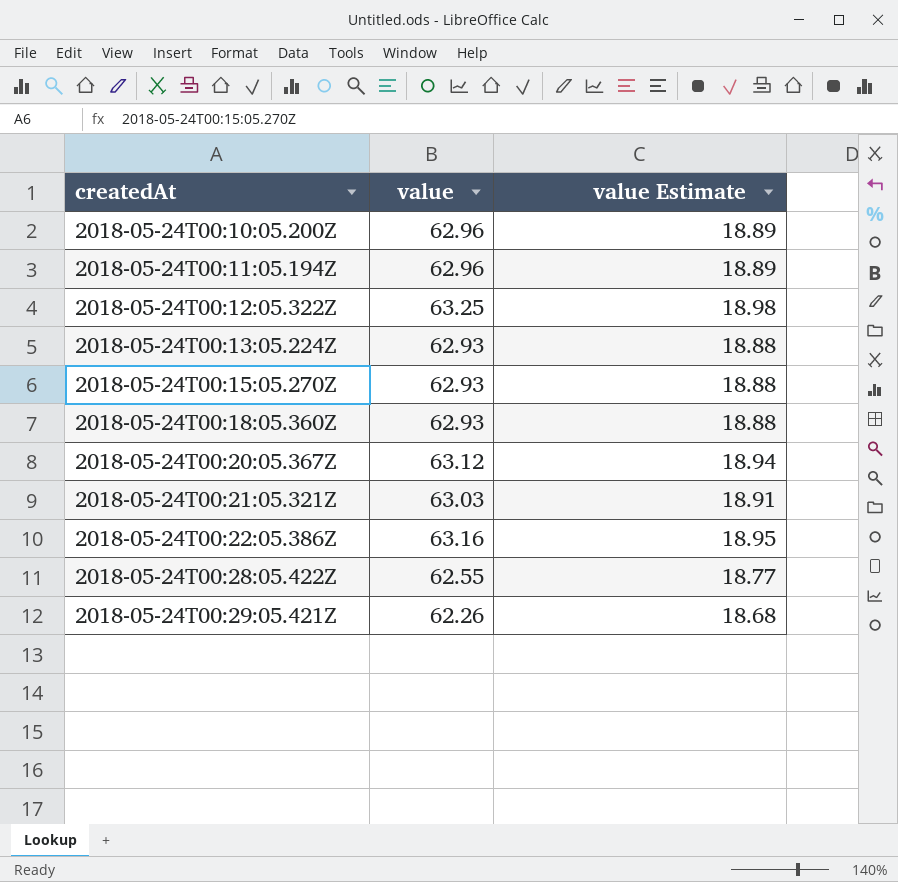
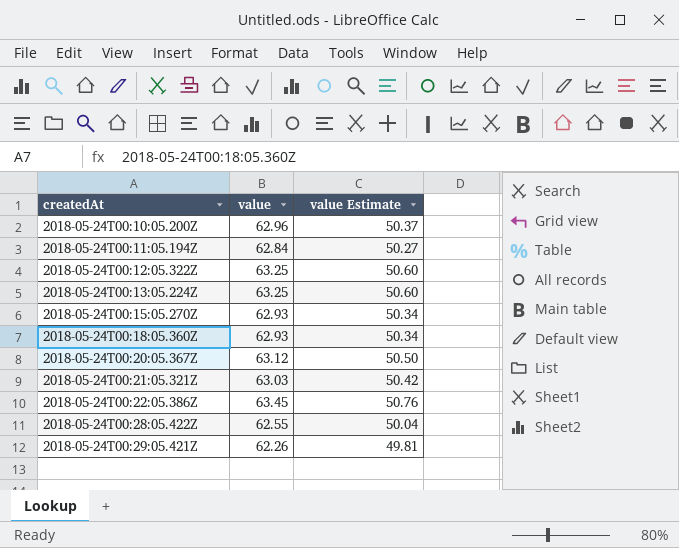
column value Estimate | formula: [value] * 0.3 -> [value] * 0.8
2018-05-24T00:11:05.194Z | value: 62.96 -> 62.84
2018-05-24T00:13:05.224Z | value: 62.93 -> 63.25
2018-05-24T00:22:05.386Z | value: 63.16 -> 63.45

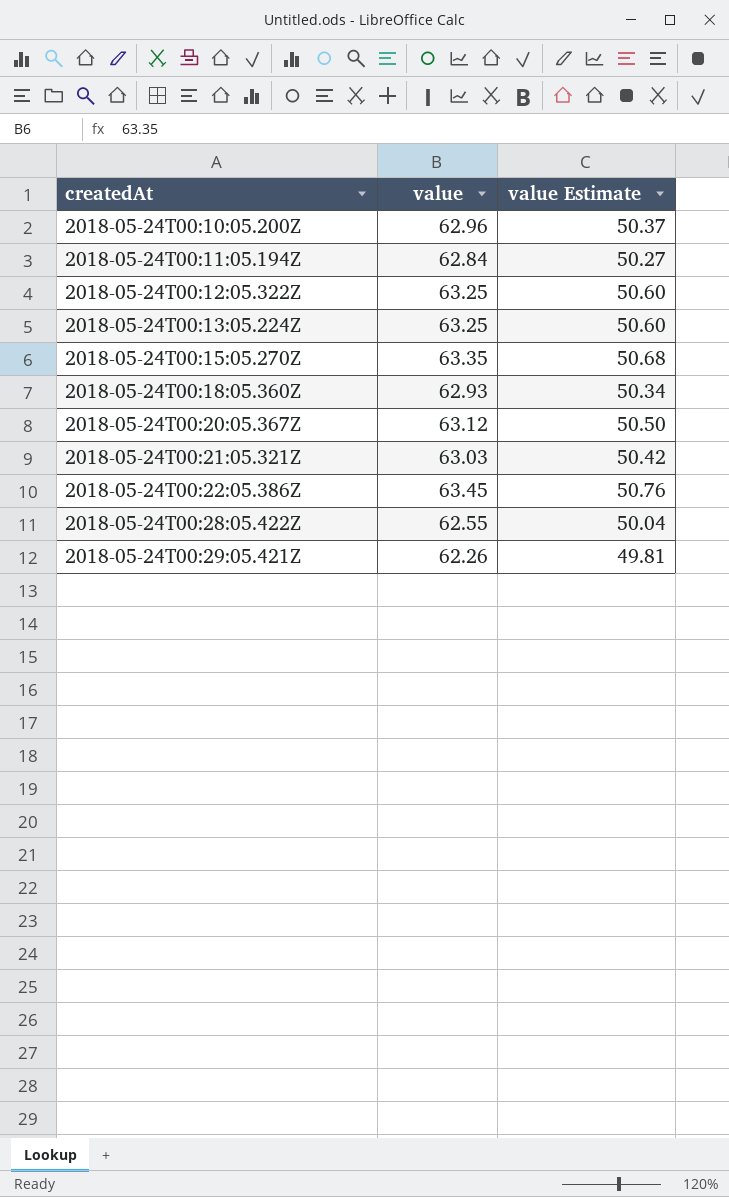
2018-05-24T00:15:05.270Z | value: 62.93 -> 63.35
2018-05-24T00:15:05.270Z | value Estimate: 50.34 -> 50.68

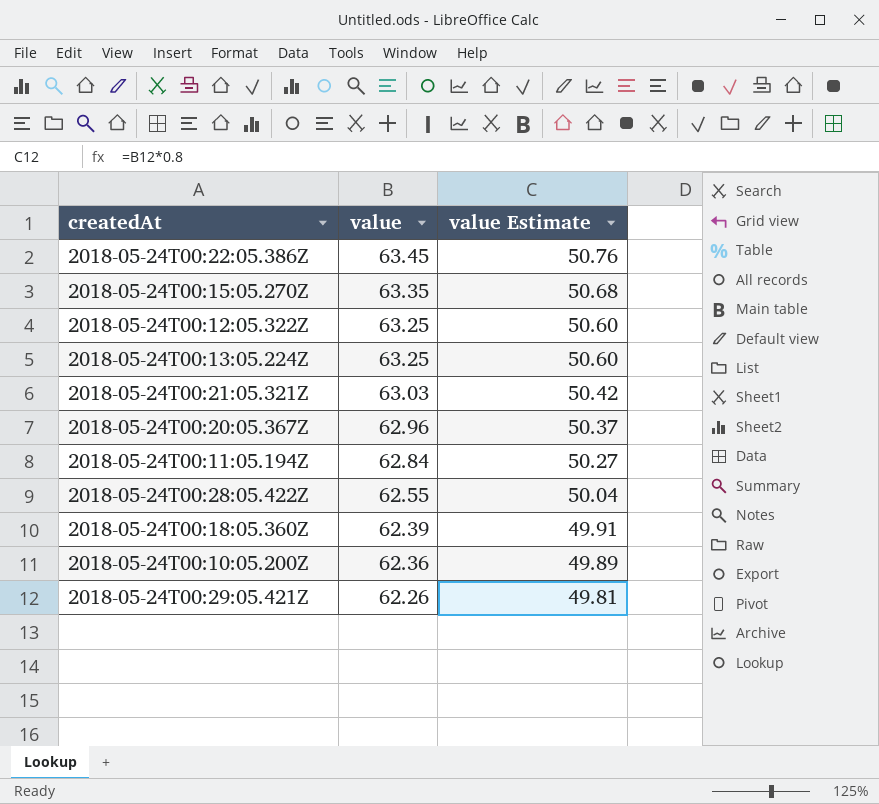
row order: createdAt ascending -> value descending
2018-05-24T00:20:05.367Z | value: 63.12 -> 62.96
2018-05-24T00:20:05.367Z | value Estimate: 50.50 -> 50.37
2018-05-24T00:18:05.360Z | value: 62.93 -> 62.39
2018-05-24T00:18:05.360Z | value Estimate: 50.34 -> 49.91
2018-05-24T00:10:05.200Z | value: 62.96 -> 62.36
2018-05-24T00:10:05.200Z | value Estimate: 50.37 -> 49.89

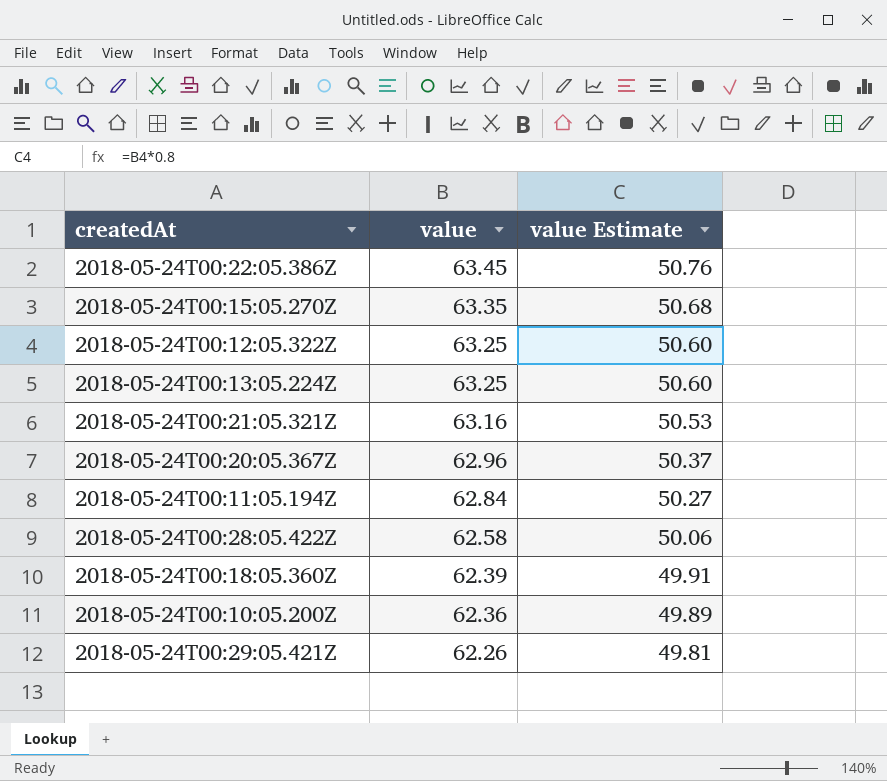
2018-05-24T00:21:05.321Z | value: 63.03 -> 63.16
2018-05-24T00:21:05.321Z | value Estimate: 50.42 -> 50.53
2018-05-24T00:28:05.422Z | value: 62.55 -> 62.58
2018-05-24T00:28:05.422Z | value Estimate: 50.04 -> 50.06

